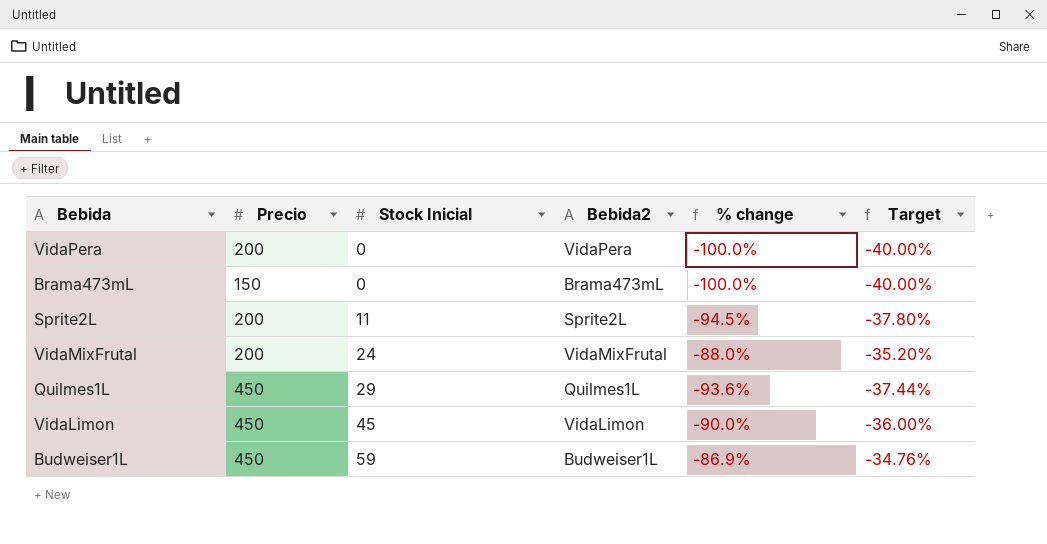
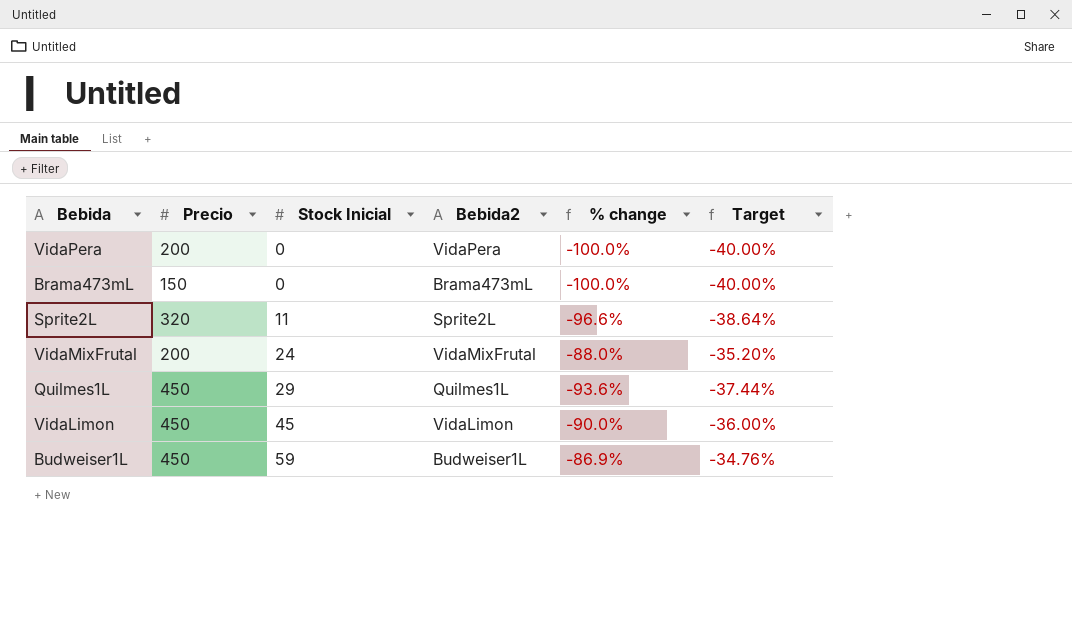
Sprite2L | Precio: 200 -> 320
Sprite2L | % change: -94.5% -> -96.6%
Sprite2L | Target: -37.80% -> -38.64%

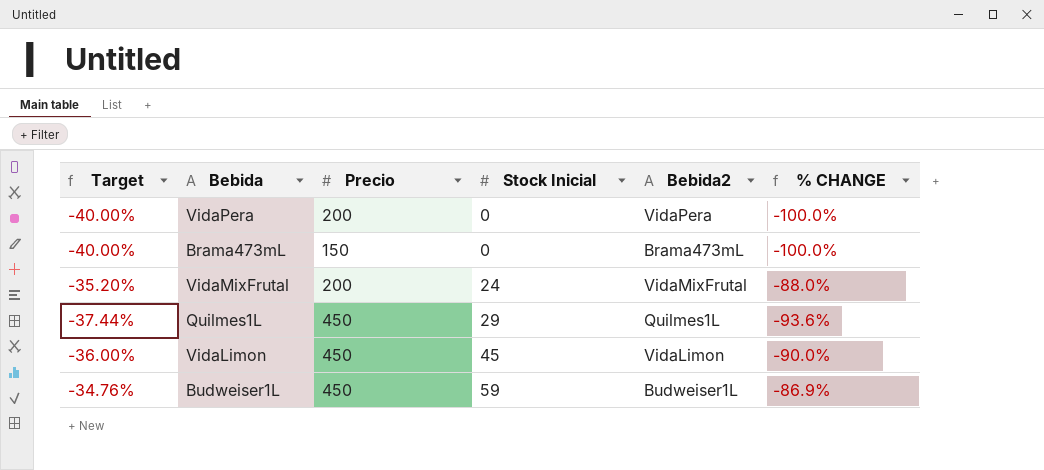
column Target | position: 6 -> 1
column name: % change -> % CHANGE
row Sprite2L: 320 | 11 | Sprite2L | -96.6% | -38.64% -> none

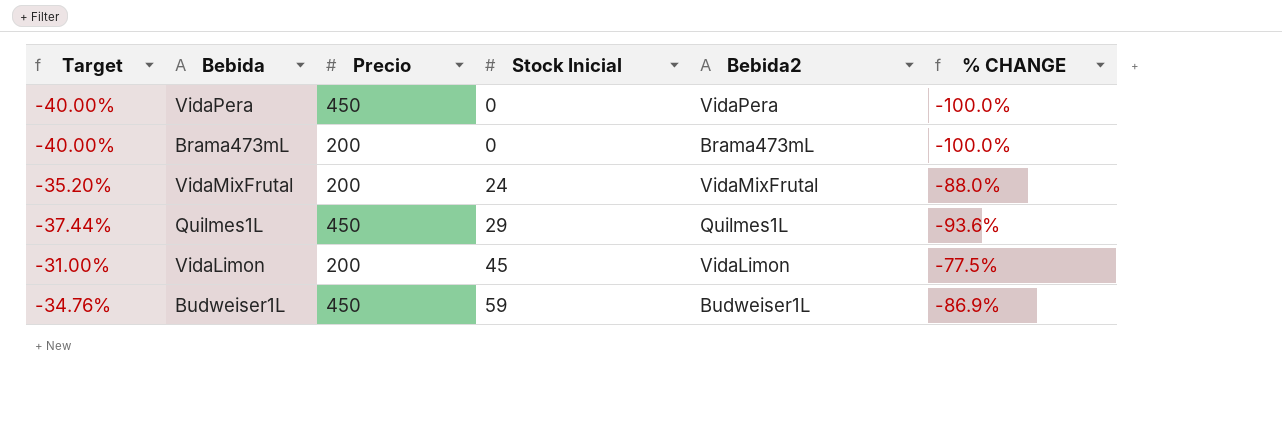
VidaPera | Precio: 200 -> 450
Brama473mL | Precio: 150 -> 200
VidaLimon | Target: -36.00% -> -31.00%
VidaLimon | Precio: 450 -> 200
VidaLimon | % CHANGE: -90.0% -> -77.5%

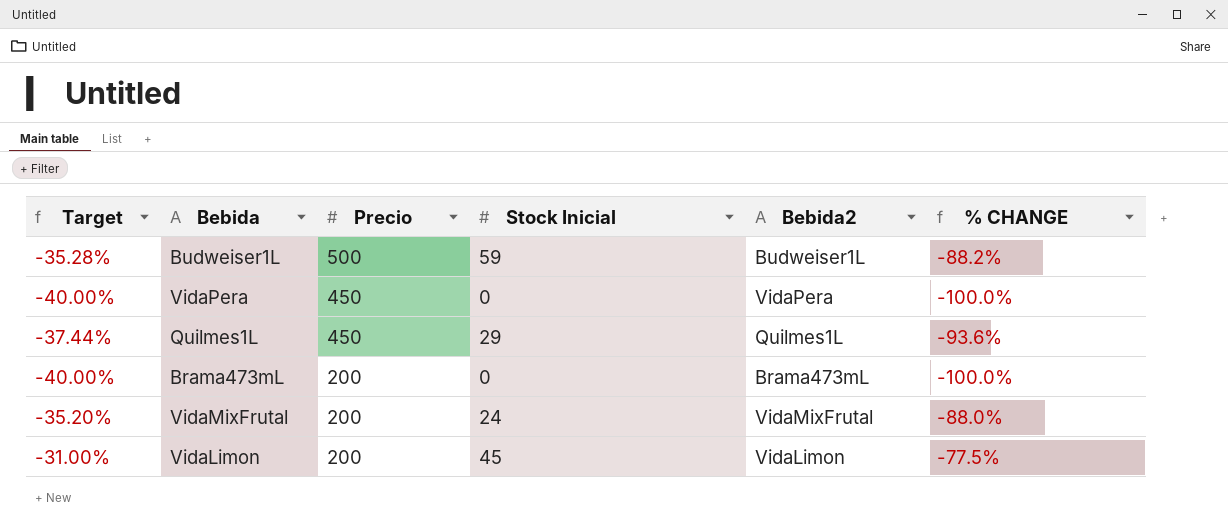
row order: Stock Inicial ascending -> Precio descending
Budweiser1L | Target: -34.76% -> -35.28%
Budweiser1L | Precio: 450 -> 500
Budweiser1L | % CHANGE: -86.9% -> -88.2%

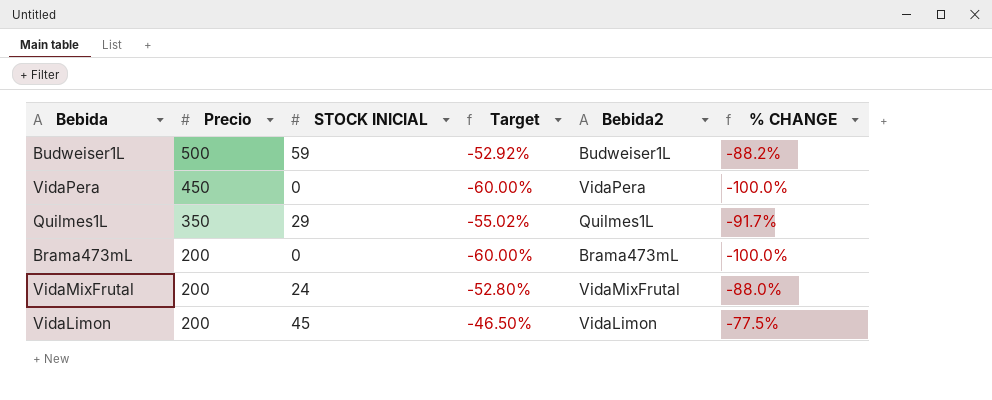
column name: Stock Inicial -> STOCK INICIAL
column Target | formula: [% CHANGE] * 0.4 -> [% CHANGE] * 0.6
column Target | position: 1 -> 4
Quilmes1L | Precio: 450 -> 350
Quilmes1L | % CHANGE: -93.6% -> -91.7%

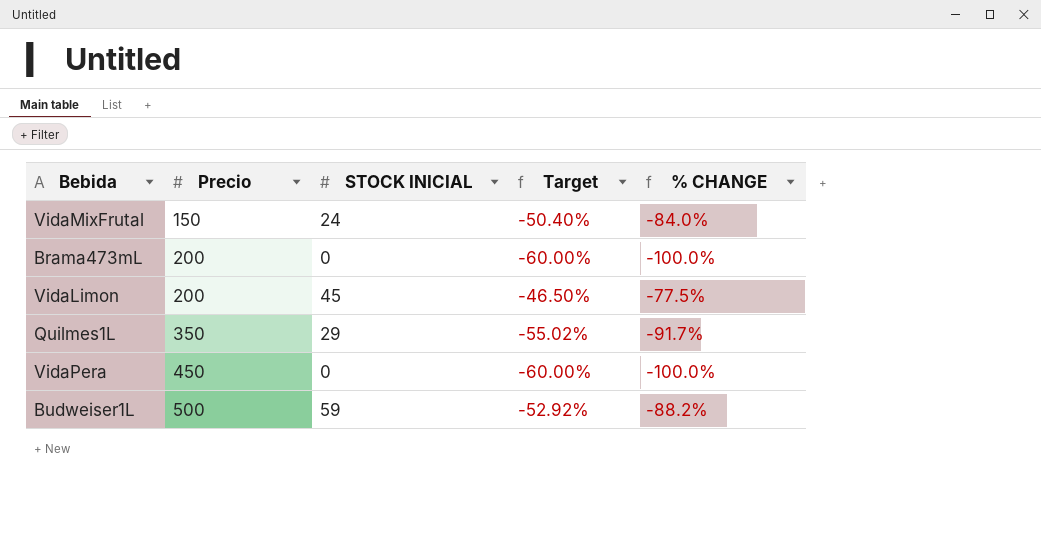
row order: Precio descending -> Precio ascending
column Bebida2 | position: 5 -> none
VidaMixFrutal | Precio: 200 -> 150
VidaMixFrutal | Target: -52.80% -> -50.40%
VidaMixFrutal | % CHANGE: -88.0% -> -84.0%

